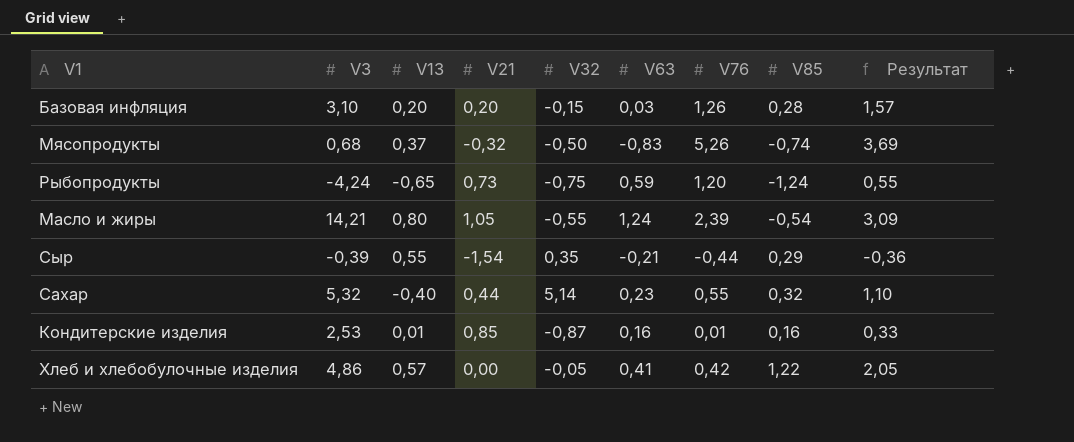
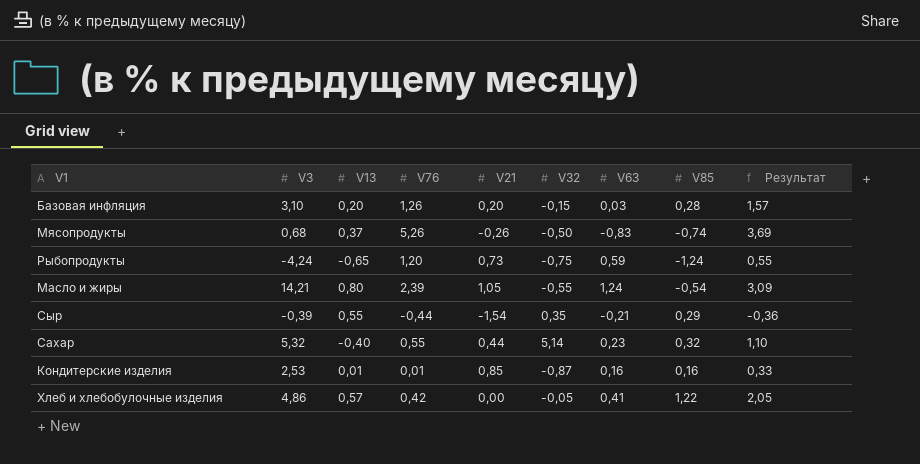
column V76 | position: 7 -> 4
Мясопродукты | V21: -0,32 -> -0,26

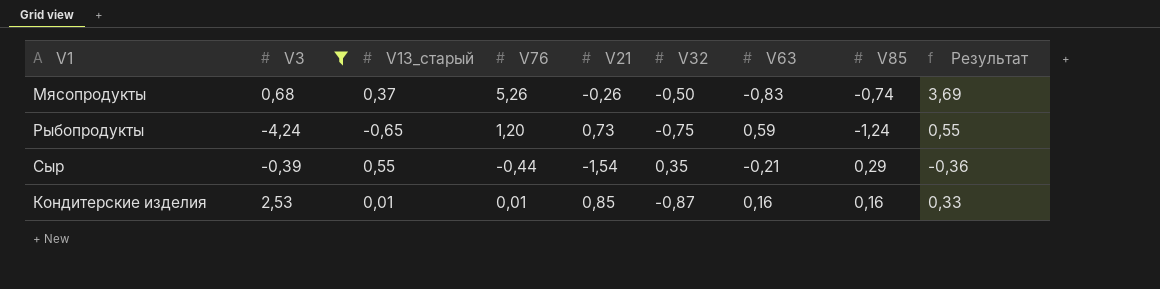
filter: none -> V3 <= 2,53
column name: V13 -> V13_старый

